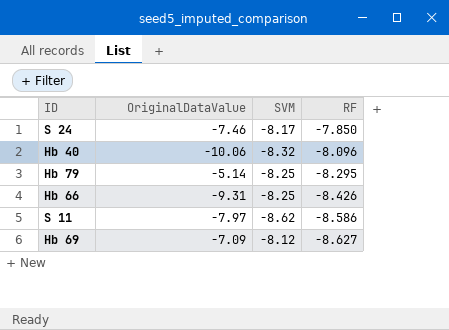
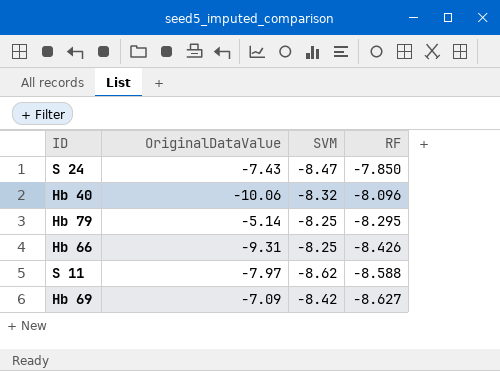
S 24 | OriginalDataValue: -7.46 -> -7.43
S 24 | SVM: -8.17 -> -8.47
S 11 | RF: -8.586 -> -8.588
Hb 69 | SVM: -8.12 -> -8.42

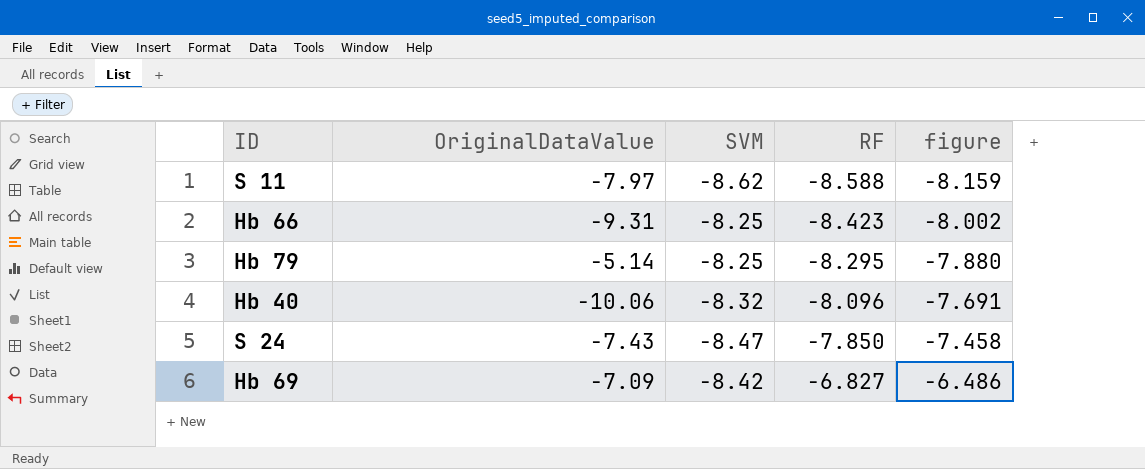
row order: RF descending -> RF ascending
column figure | formula: none -> [RF] * 0.95
Hb 66 | RF: -8.426 -> -8.423
Hb 69 | RF: -8.627 -> -6.827

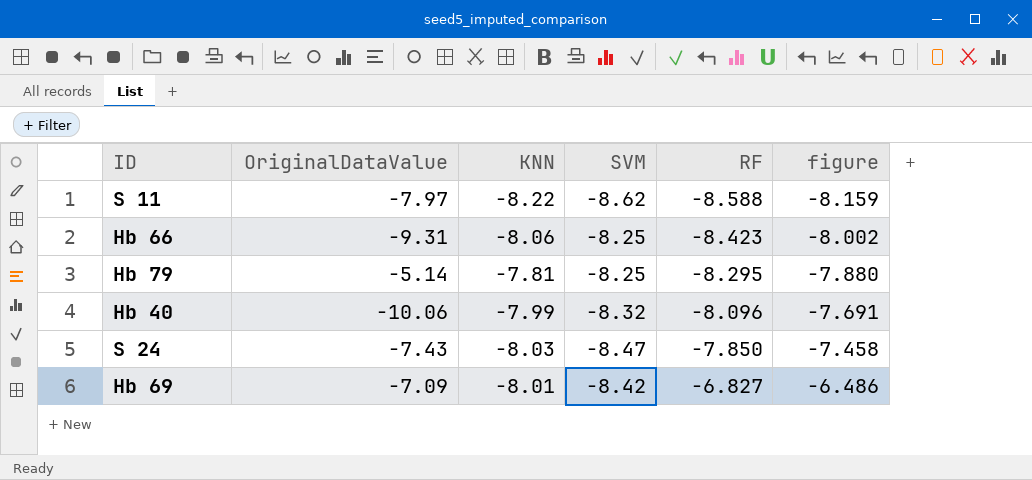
column KNN | position: none -> 3

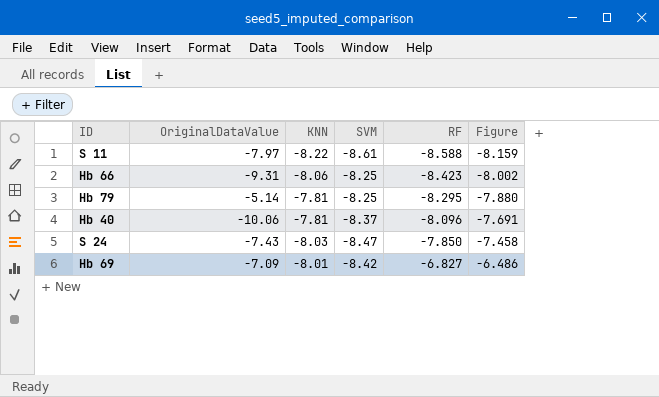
column name: figure -> Figure
S 11 | SVM: -8.62 -> -8.61
Hb 40 | KNN: -7.99 -> -7.81
Hb 40 | SVM: -8.32 -> -8.37

